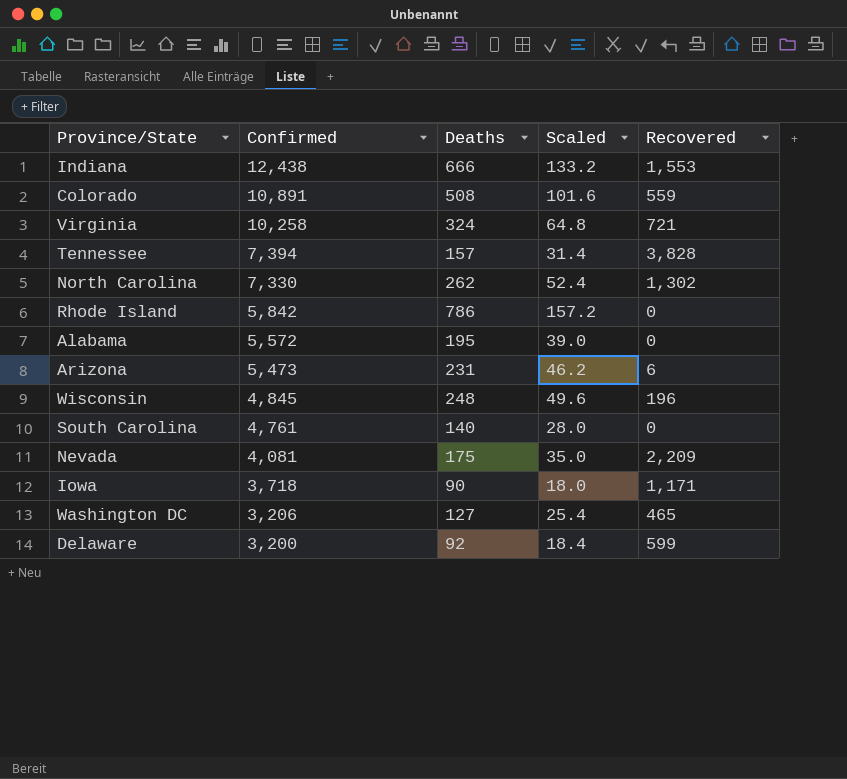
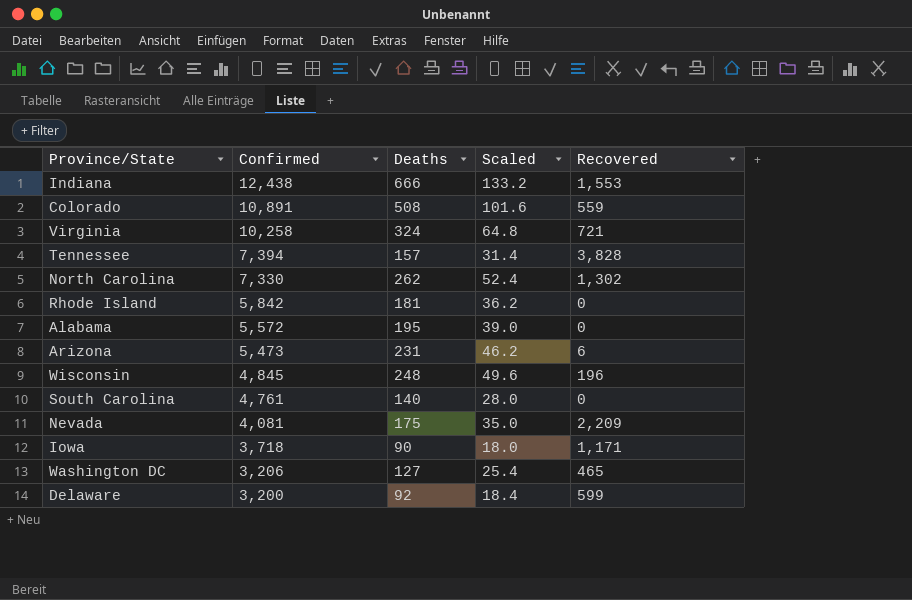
Rhode Island | Deaths: 786 -> 181
Rhode Island | Scaled: 157.2 -> 36.2

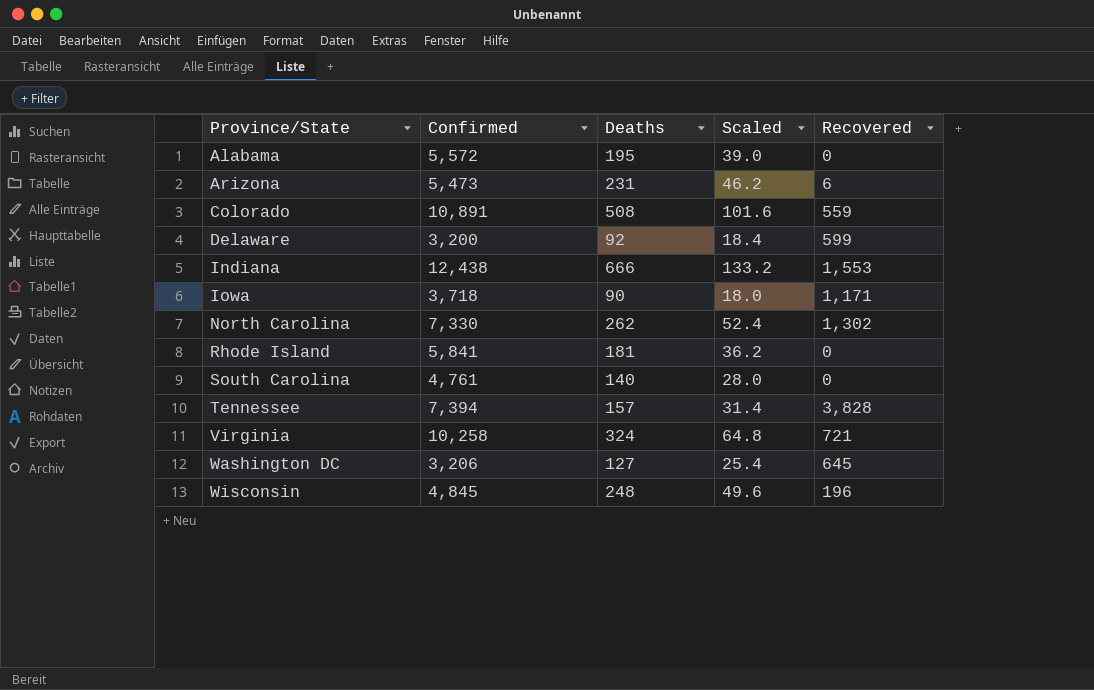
row order: Confirmed descending -> Province/State ascending
row Nevada: 4,081 | 175 | 35.0 | 2,209 -> none
Rhode Island | Confirmed: 5,842 -> 5,841
Washington DC | Recovered: 465 -> 645

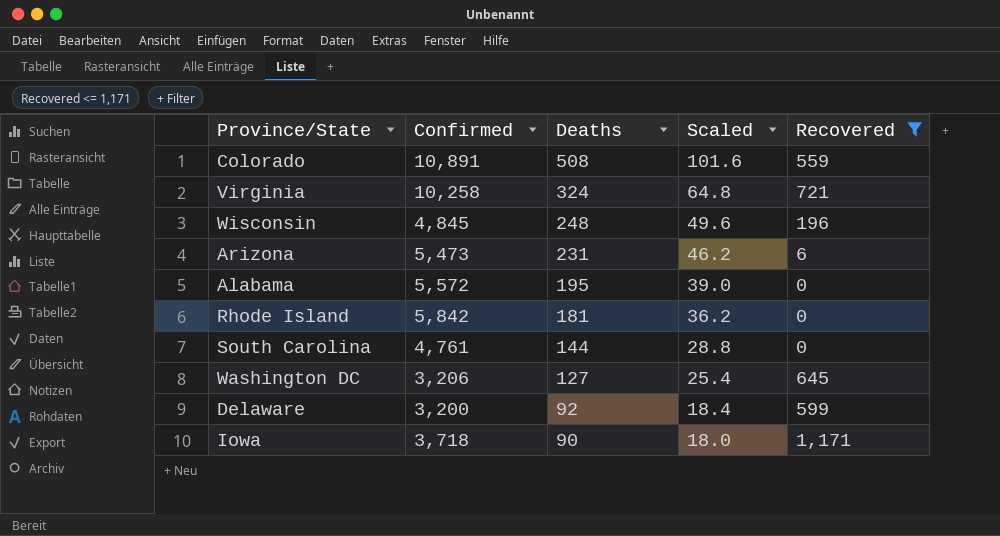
filter: none -> Recovered <= 1,171
row order: Province/State ascending -> Deaths descending
Rhode Island | Confirmed: 5,841 -> 5,842
South Carolina | Deaths: 140 -> 144
South Carolina | Scaled: 28.0 -> 28.8

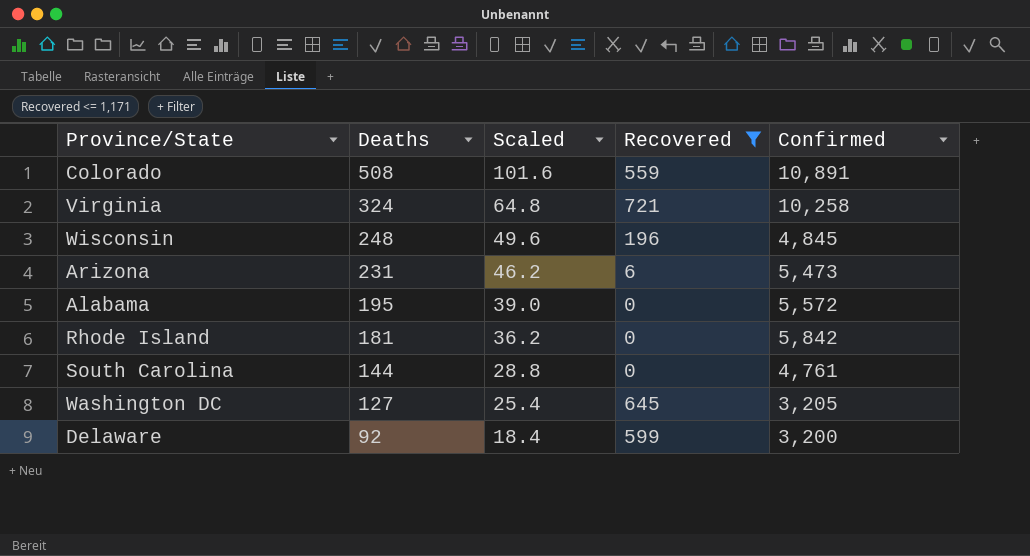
column Confirmed | position: 2 -> 5
row Iowa: 3,718 | 90 | 18.0 | 1,171 -> none
Washington DC | Confirmed: 3,206 -> 3,205

